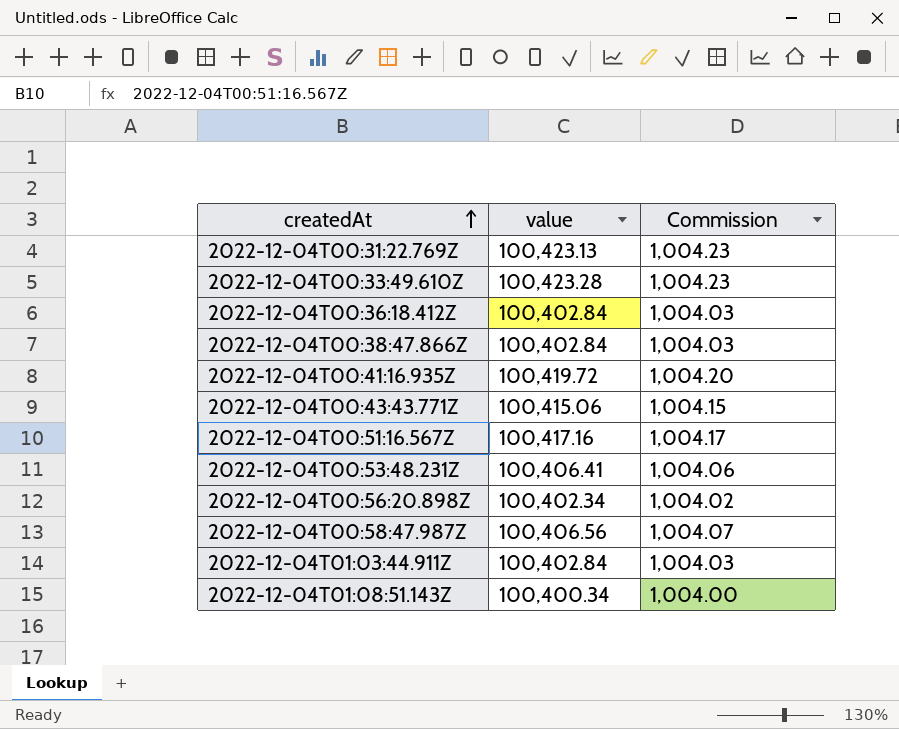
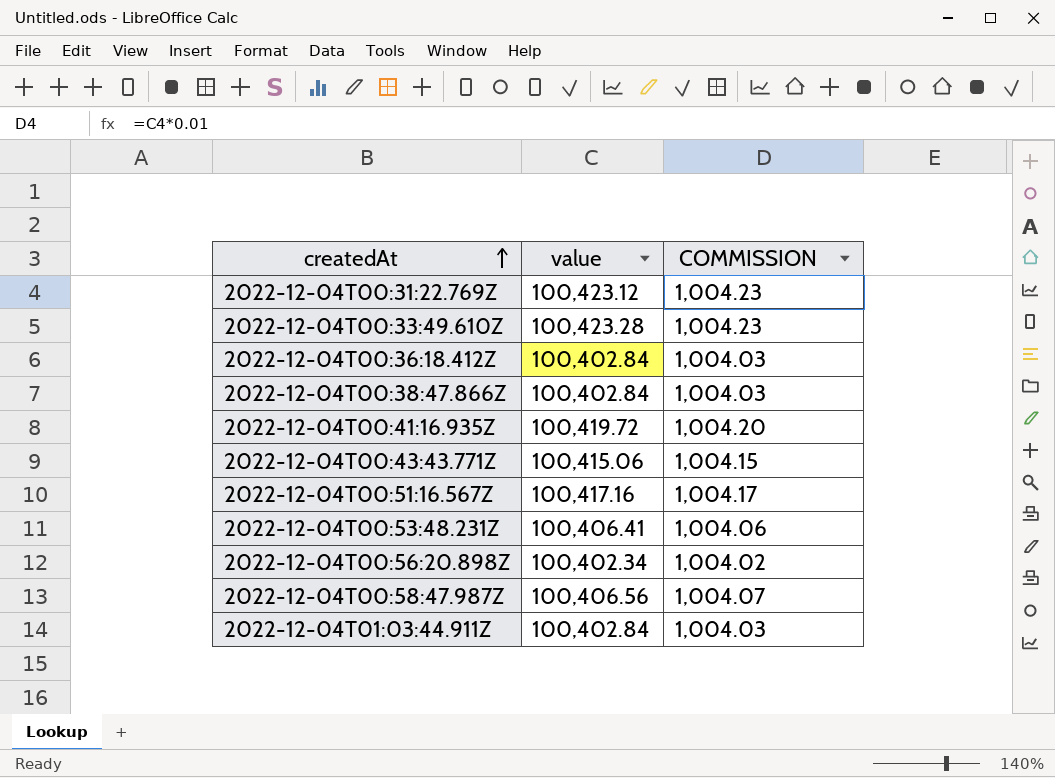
column name: Commission -> COMMISSION
row 2022-12-04T01:08:51.143Z: 100,400.34 | 1,004.00 -> none
2022-12-04T00:31:22.769Z | value: 100,423.13 -> 100,423.12

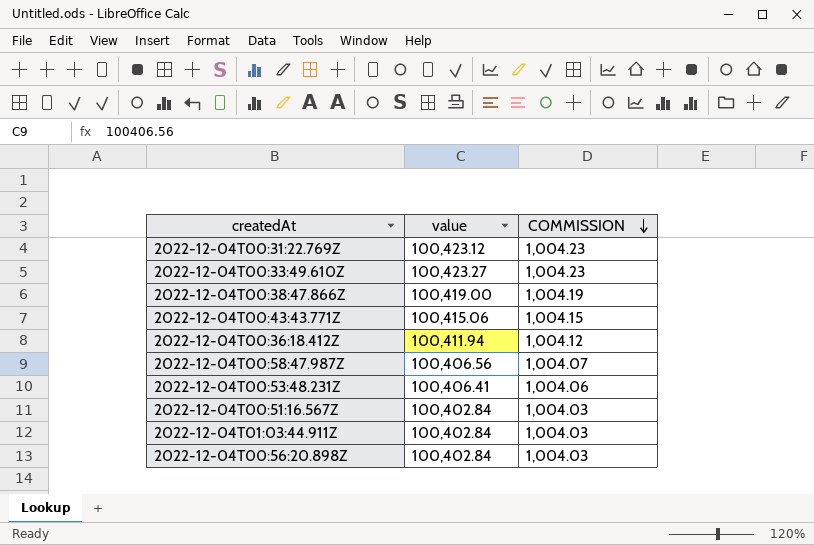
row order: createdAt ascending -> COMMISSION descending
row 2022-12-04T00:41:16.935Z: 100,419.72 | 1,004.20 -> none
2022-12-04T00:33:49.610Z | value: 100,423.28 -> 100,423.27
2022-12-04T00:38:47.866Z | value: 100,402.84 -> 100,419.00
2022-12-04T00:38:47.866Z | COMMISSION: 1,004.03 -> 1,004.19
2022-12-04T00:36:18.412Z | value: 100,402.84 -> 100,411.94
2022-12-04T00:36:18.412Z | COMMISSION: 1,004.03 -> 1,004.12
2022-12-04T00:51:16.567Z | value: 100,417.16 -> 100,402.84
2022-12-04T00:51:16.567Z | COMMISSION: 1,004.17 -> 1,004.03
2022-12-04T00:56:20.898Z | value: 100,402.34 -> 100,402.84
2022-12-04T00:56:20.898Z | COMMISSION: 1,004.02 -> 1,004.03

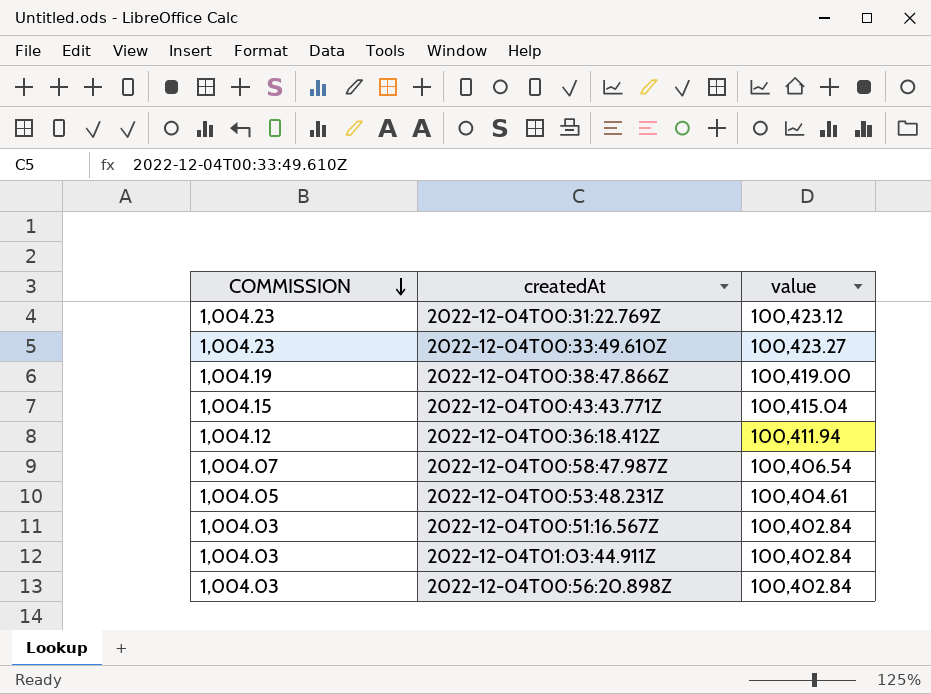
column COMMISSION | position: 3 -> 1
2022-12-04T00:43:43.771Z | value: 100,415.06 -> 100,415.04
2022-12-04T00:58:47.987Z | value: 100,406.56 -> 100,406.54
2022-12-04T00:53:48.231Z | COMMISSION: 1,004.06 -> 1,004.05
2022-12-04T00:53:48.231Z | value: 100,406.41 -> 100,404.61

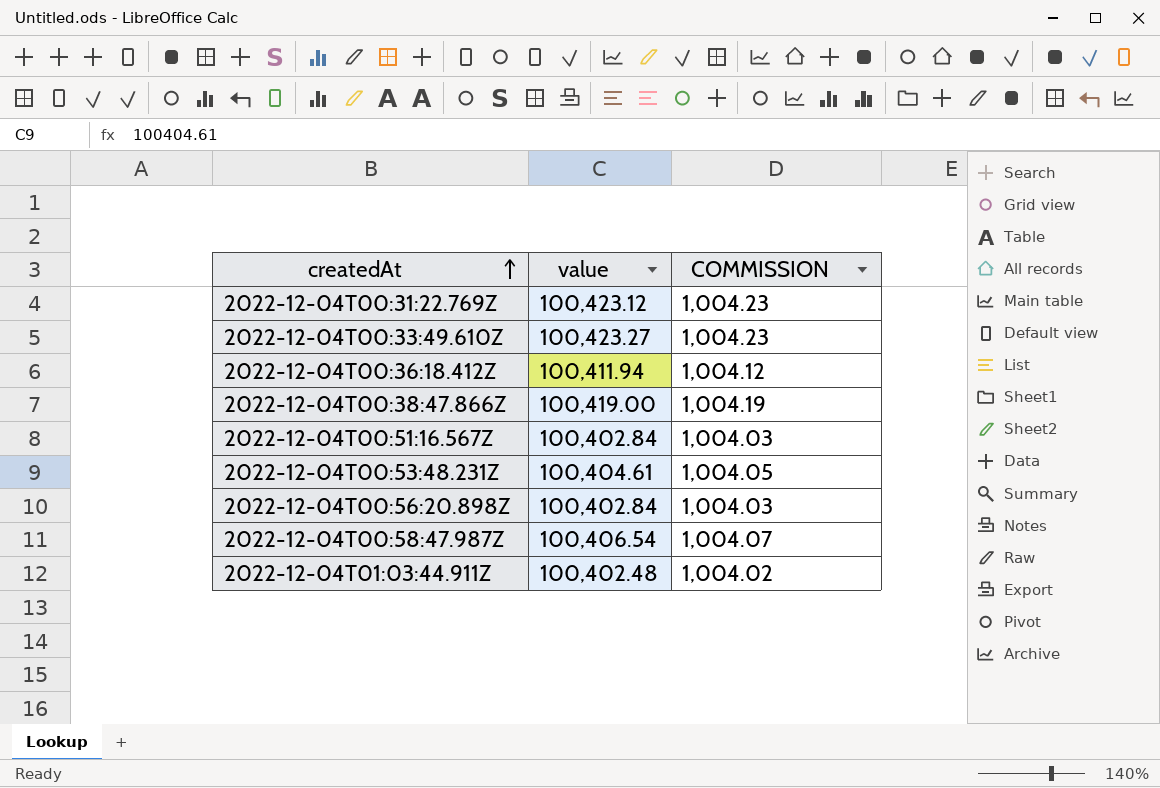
row order: COMMISSION descending -> createdAt ascending
column COMMISSION | position: 1 -> 3
row 2022-12-04T00:43:43.771Z: 1,004.15 | 100,415.04 -> none
2022-12-04T01:03:44.911Z | value: 100,402.84 -> 100,402.48
2022-12-04T01:03:44.911Z | COMMISSION: 1,004.03 -> 1,004.02

